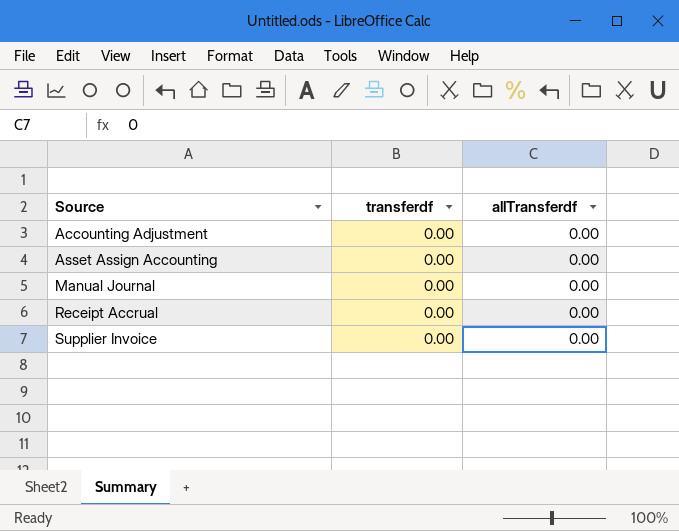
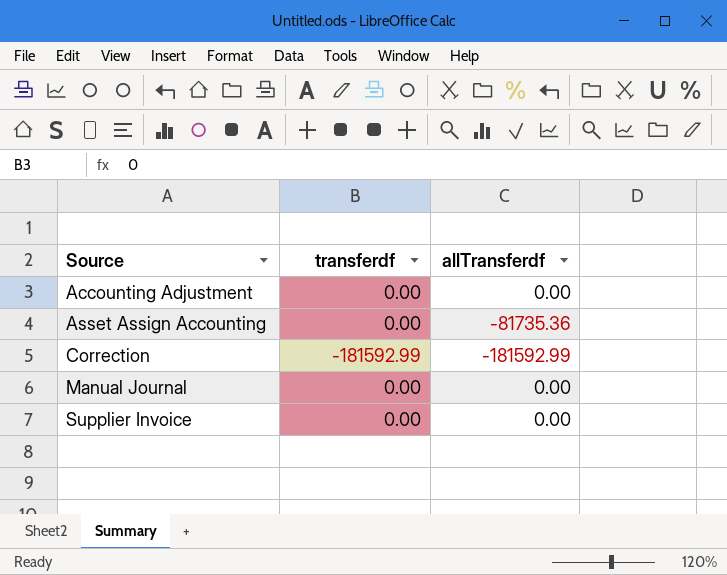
row Receipt Accrual: 0.00 | 0.00 -> none
Asset Assign Accounting | allTransferdf: 0.00 -> -81735.36
row Correction: none -> -181592.99 | -181592.99

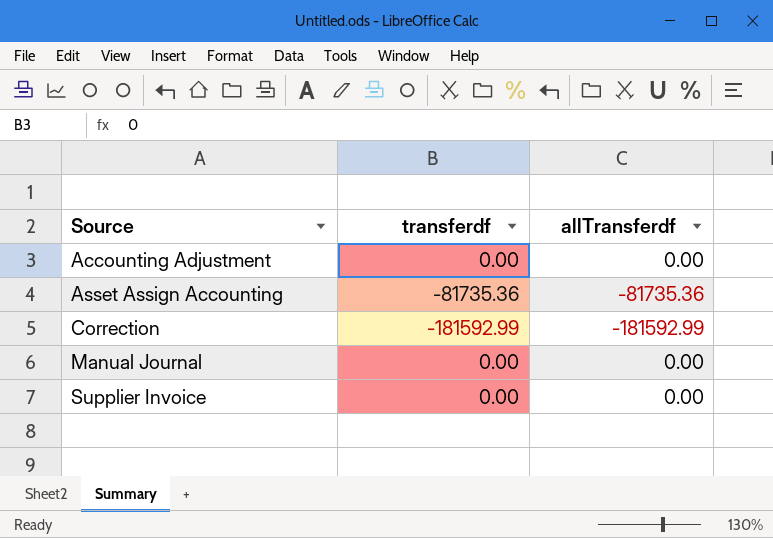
Asset Assign Accounting | transferdf: 0.00 -> -81735.36

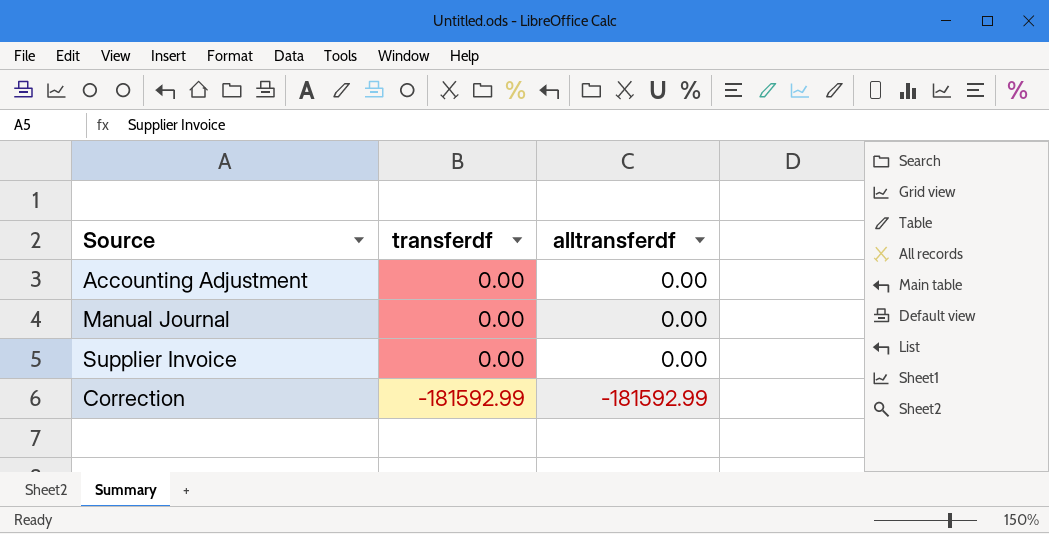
row order: Source ascending -> transferdf descending
column name: allTransferdf -> alltransferdf
row Asset Assign Accounting: -81735.36 | -81735.36 -> none

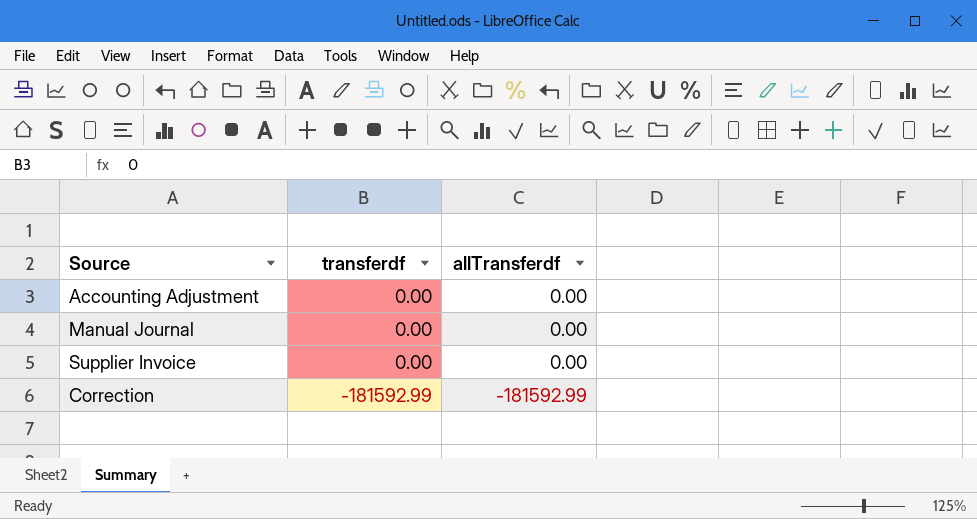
column name: alltransferdf -> allTransferdf

